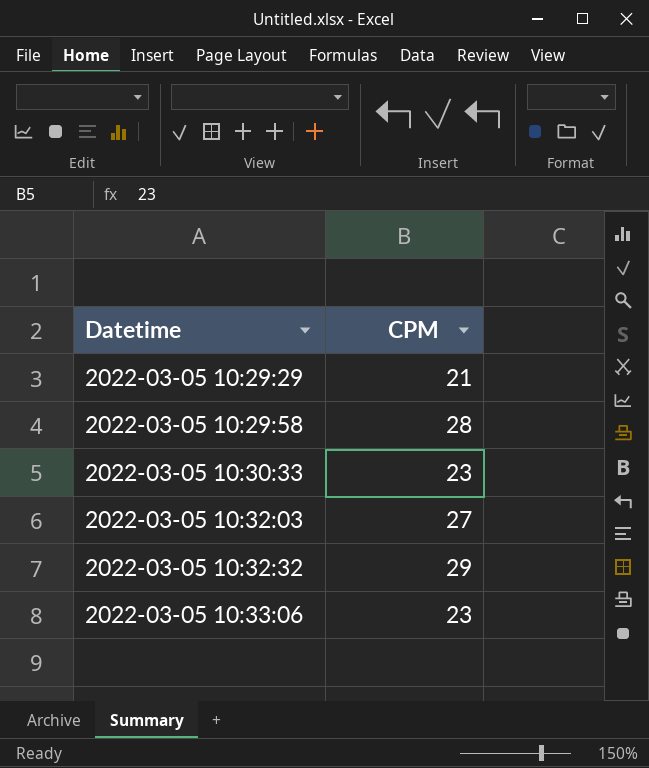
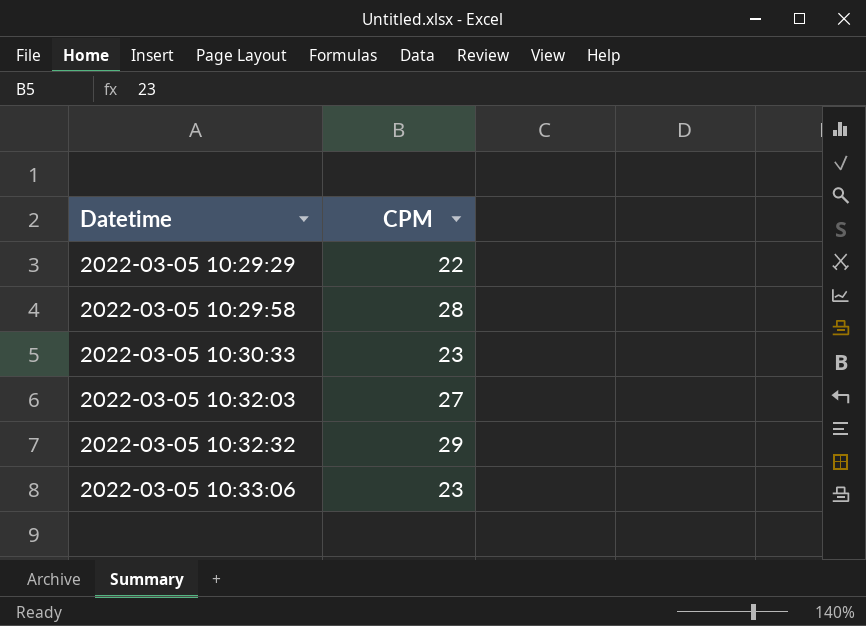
2022-03-05 10:29:29 | CPM: 21 -> 22

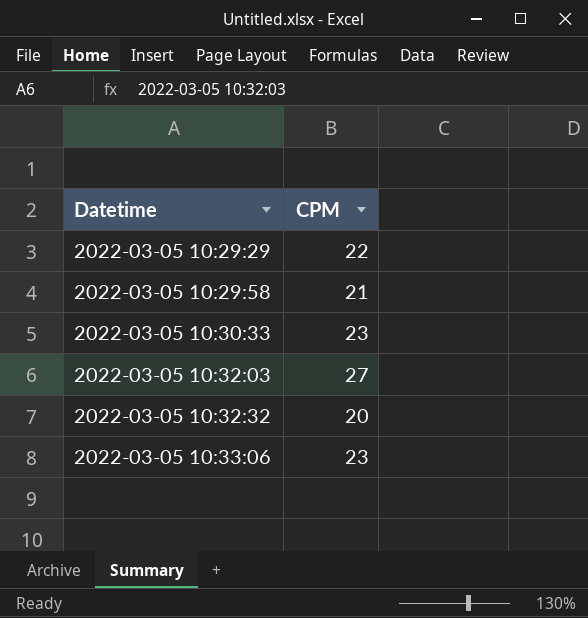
2022-03-05 10:29:58 | CPM: 28 -> 21
2022-03-05 10:32:32 | CPM: 29 -> 20

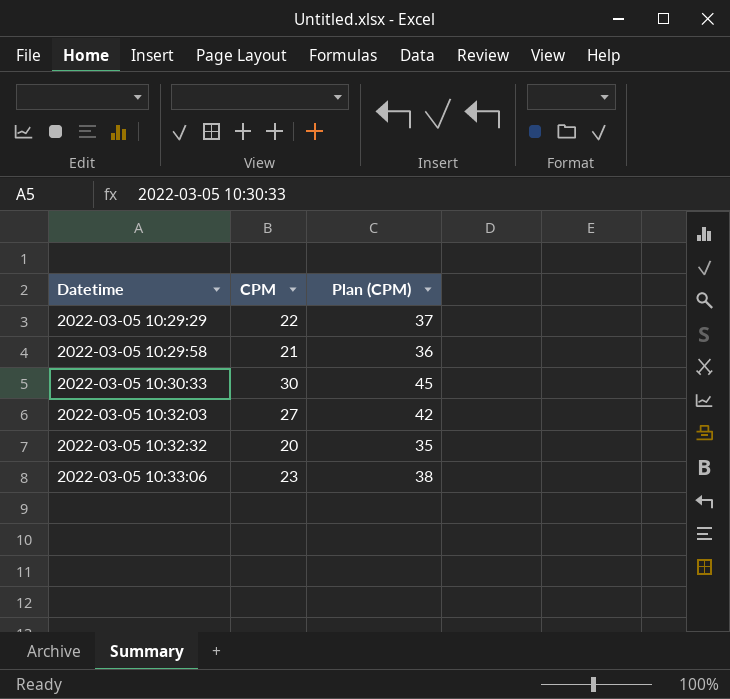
column Plan (CPM) | formula: none -> [CPM] + 15
2022-03-05 10:30:33 | CPM: 23 -> 30

